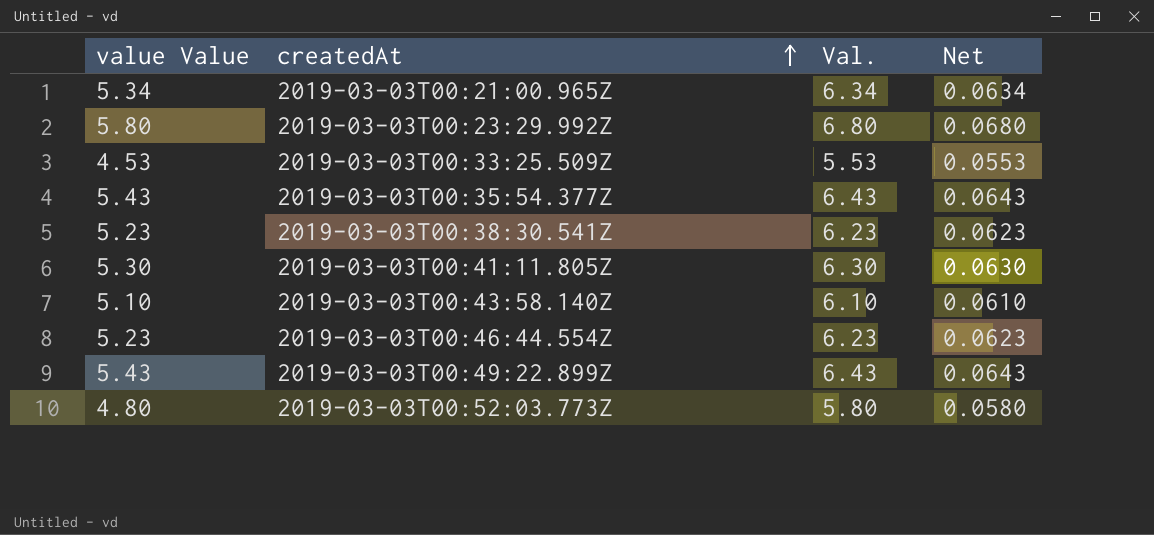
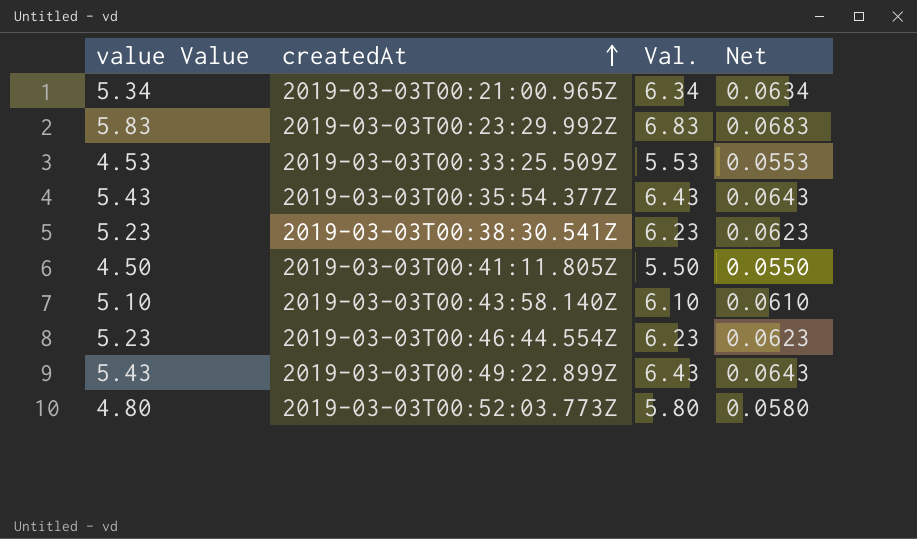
2019-03-03T00:23:29.992Z | value Value: 5.80 -> 5.83
2019-03-03T00:23:29.992Z | Val.: 6.80 -> 6.83
2019-03-03T00:23:29.992Z | Net: 0.0680 -> 0.0683
2019-03-03T00:41:11.805Z | value Value: 5.30 -> 4.50
2019-03-03T00:41:11.805Z | Val.: 6.30 -> 5.50
2019-03-03T00:41:11.805Z | Net: 0.0630 -> 0.0550

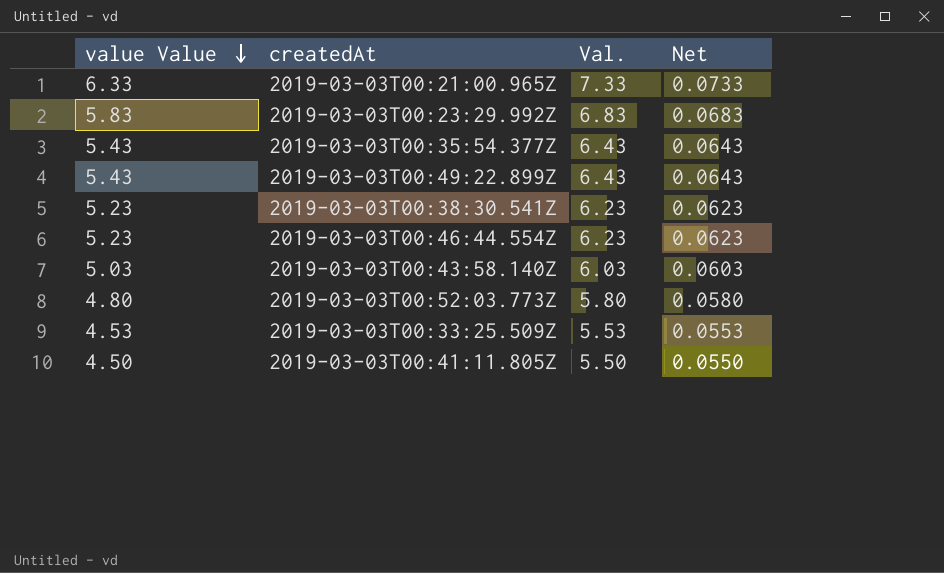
row order: createdAt ascending -> value Value descending
2019-03-03T00:21:00.965Z | value Value: 5.34 -> 6.33
2019-03-03T00:21:00.965Z | Val.: 6.34 -> 7.33
2019-03-03T00:21:00.965Z | Net: 0.0634 -> 0.0733
2019-03-03T00:43:58.140Z | value Value: 5.10 -> 5.03
2019-03-03T00:43:58.140Z | Val.: 6.10 -> 6.03
2019-03-03T00:43:58.140Z | Net: 0.0610 -> 0.0603

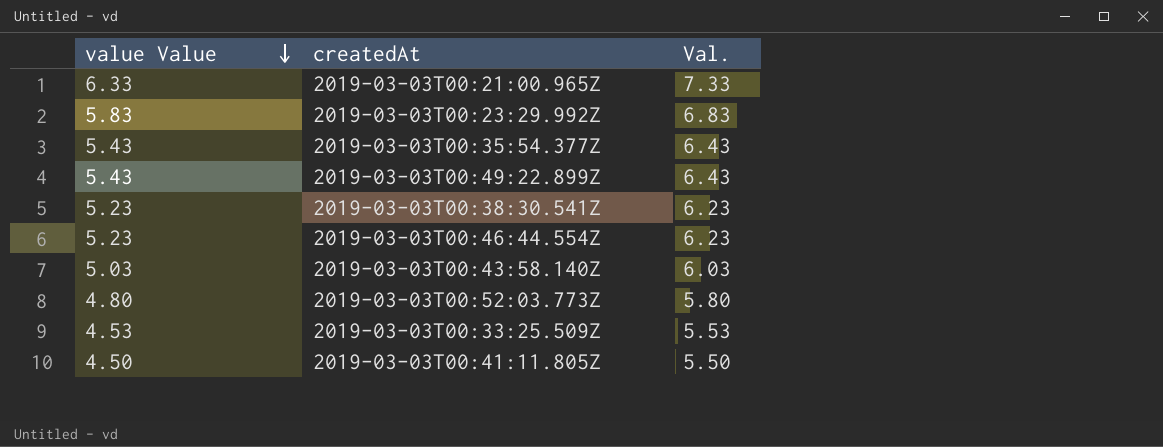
column Net | formula: [Val.] * 0.01 -> none

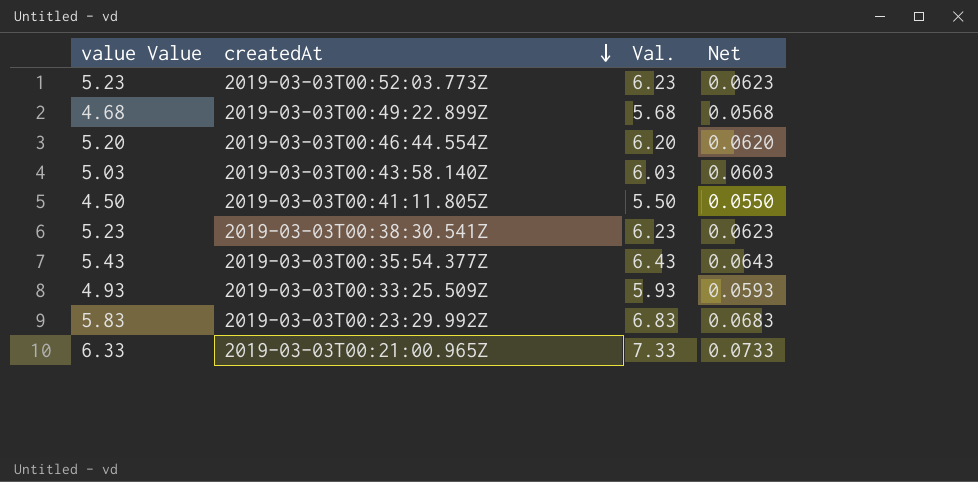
row order: value Value descending -> createdAt descending
column Net | formula: none -> [Val.] * 0.01
2019-03-03T00:52:03.773Z | value Value: 4.80 -> 5.23
2019-03-03T00:52:03.773Z | Val.: 5.80 -> 6.23
2019-03-03T00:49:22.899Z | value Value: 5.43 -> 4.68
2019-03-03T00:49:22.899Z | Val.: 6.43 -> 5.68
2019-03-03T00:46:44.554Z | value Value: 5.23 -> 5.20
2019-03-03T00:46:44.554Z | Val.: 6.23 -> 6.20
2019-03-03T00:33:25.509Z | value Value: 4.53 -> 4.93
2019-03-03T00:33:25.509Z | Val.: 5.53 -> 5.93

